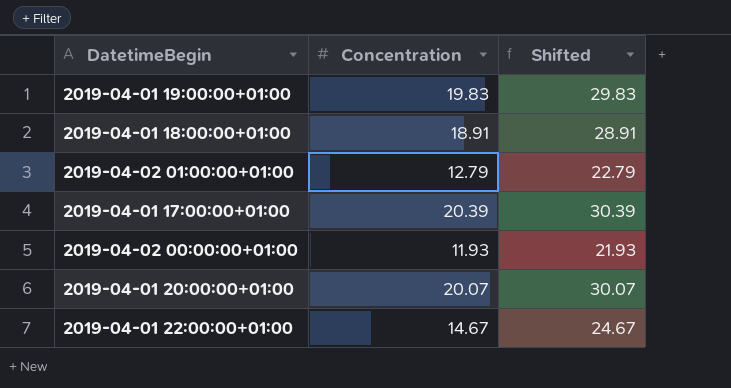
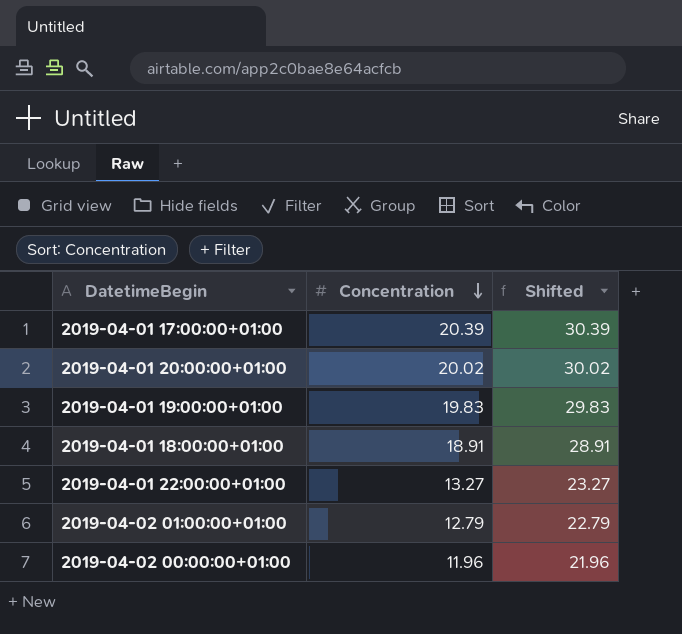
row order: none -> Concentration descending
2019-04-01 20:00:00+01:00 | Concentration: 20.07 -> 20.02
2019-04-01 20:00:00+01:00 | Shifted: 30.07 -> 30.02
2019-04-01 22:00:00+01:00 | Concentration: 14.67 -> 13.27
2019-04-01 22:00:00+01:00 | Shifted: 24.67 -> 23.27
2019-04-02 00:00:00+01:00 | Concentration: 11.93 -> 11.96
2019-04-02 00:00:00+01:00 | Shifted: 21.93 -> 21.96

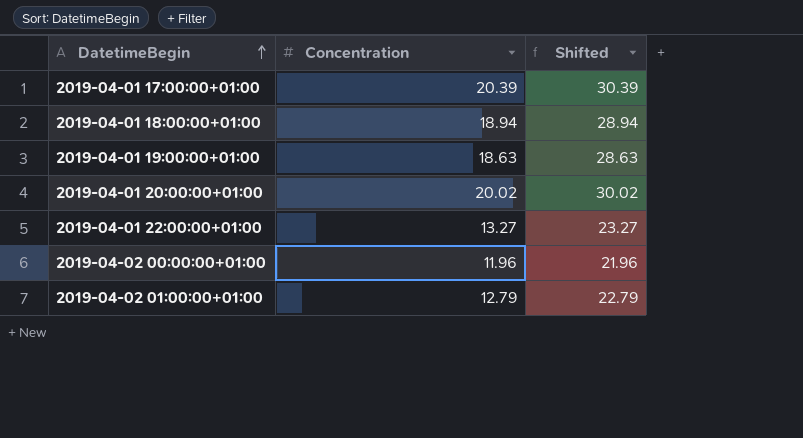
row order: Concentration descending -> DatetimeBegin ascending
2019-04-01 18:00:00+01:00 | Concentration: 18.91 -> 18.94
2019-04-01 18:00:00+01:00 | Shifted: 28.91 -> 28.94
2019-04-01 19:00:00+01:00 | Concentration: 19.83 -> 18.63
2019-04-01 19:00:00+01:00 | Shifted: 29.83 -> 28.63

